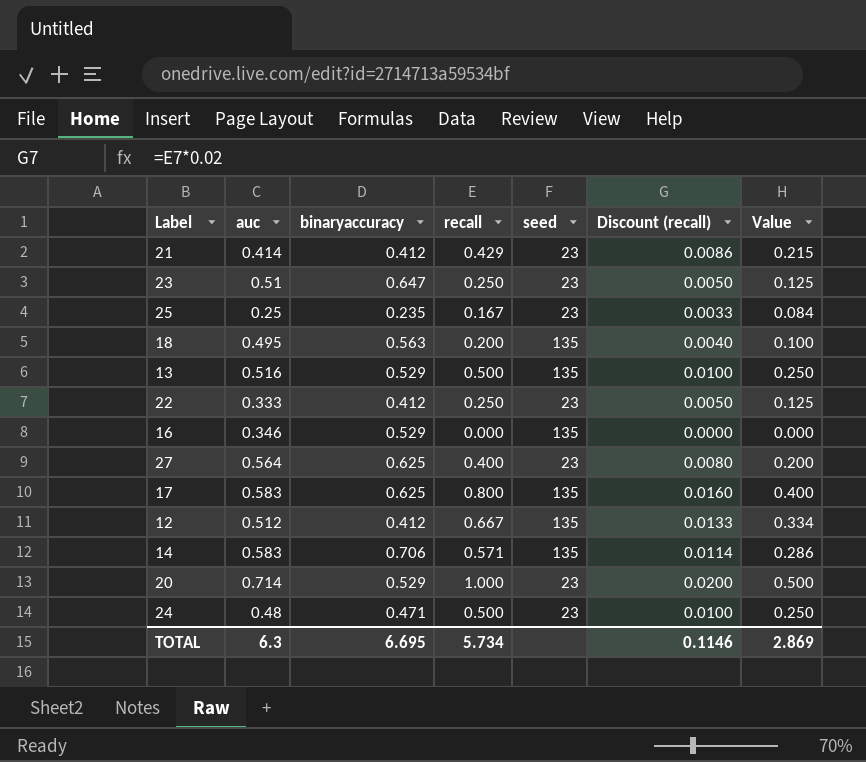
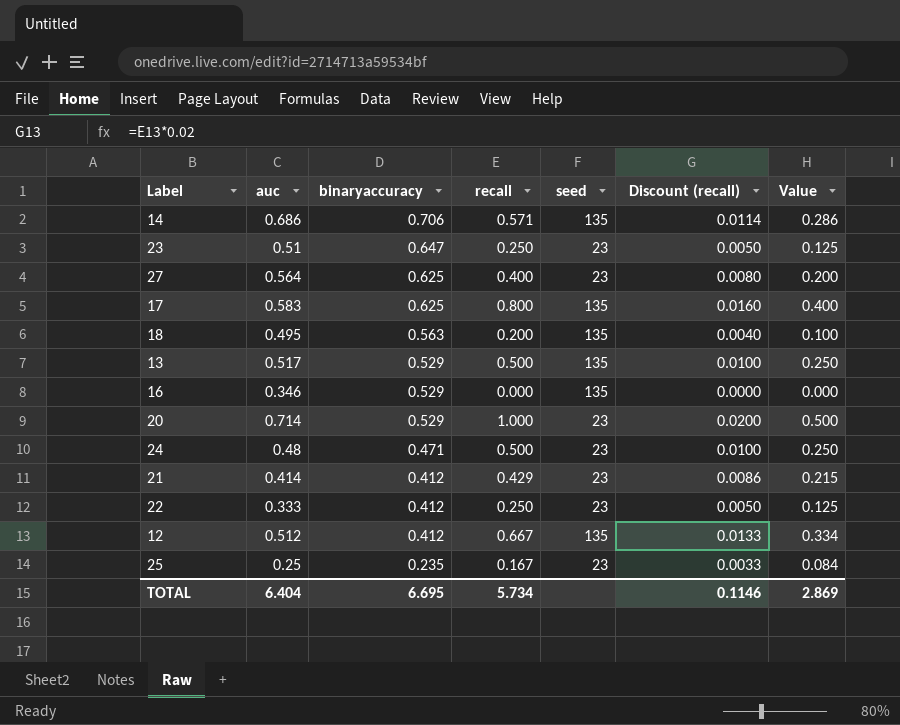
row order: none -> binaryaccuracy descending
14 | auc: 0.583 -> 0.686
13 | auc: 0.516 -> 0.517
TOTAL | auc: 6.3 -> 6.404

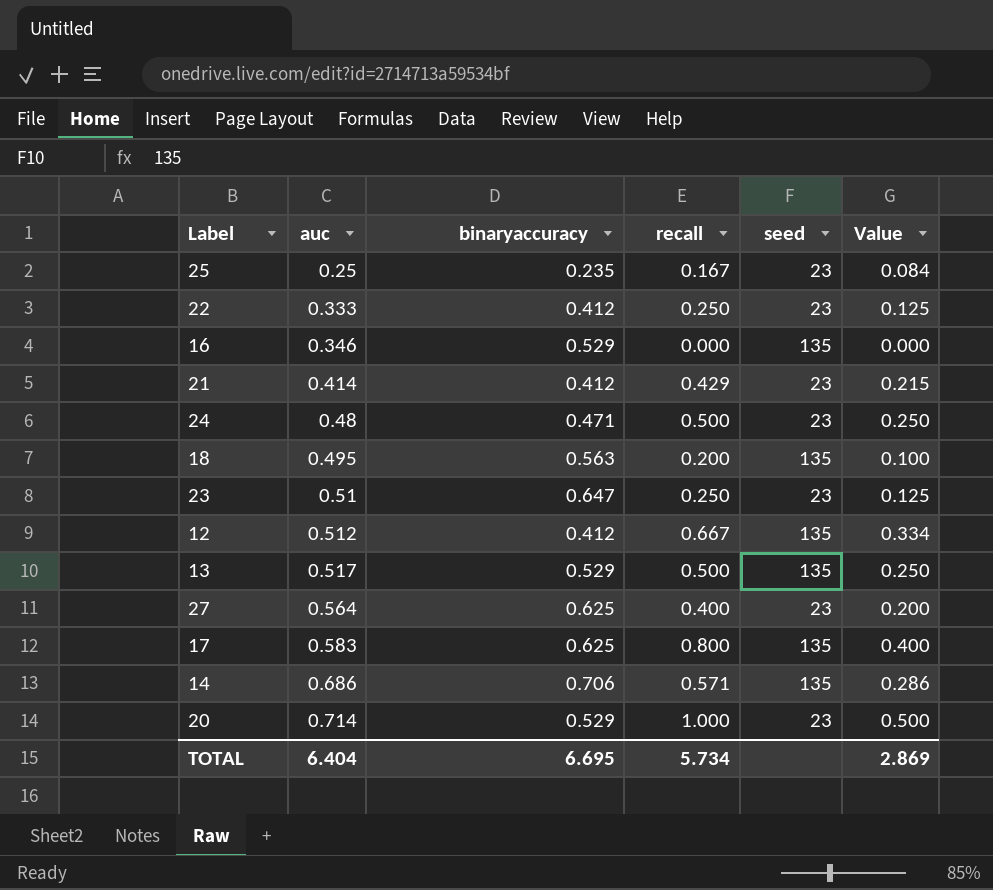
row order: binaryaccuracy descending -> auc ascending
column Discount (recall) | formula: [recall] * 0.02 -> none

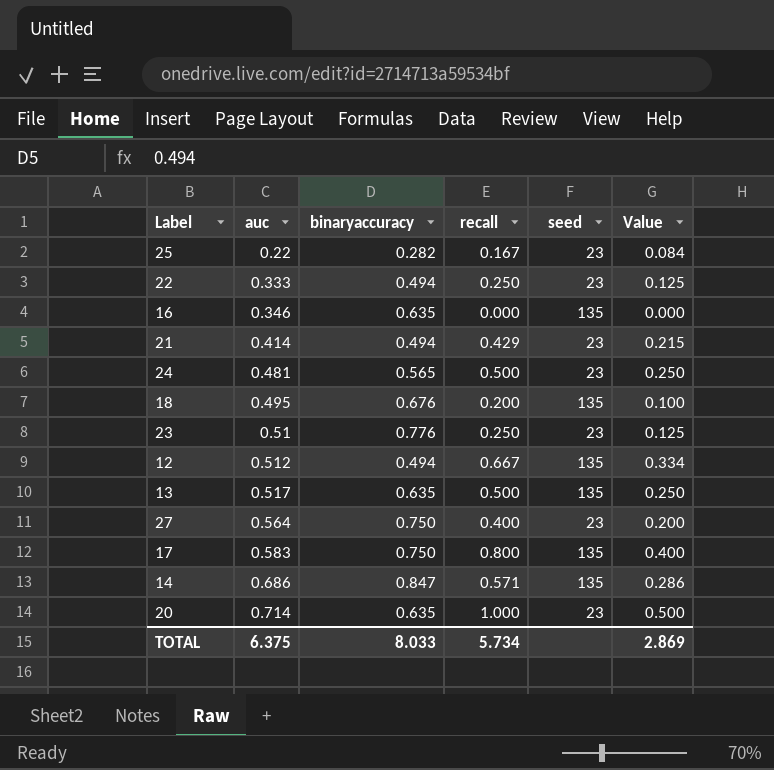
25 | auc: 0.25 -> 0.22
25 | binaryaccuracy: 0.235 -> 0.282
22 | binaryaccuracy: 0.412 -> 0.494
16 | binaryaccuracy: 0.529 -> 0.635
21 | binaryaccuracy: 0.412 -> 0.494
24 | auc: 0.48 -> 0.481
24 | binaryaccuracy: 0.471 -> 0.565
18 | binaryaccuracy: 0.563 -> 0.676
23 | binaryaccuracy: 0.647 -> 0.776
12 | binaryaccuracy: 0.412 -> 0.494
13 | binaryaccuracy: 0.529 -> 0.635
27 | binaryaccuracy: 0.625 -> 0.750
17 | binaryaccuracy: 0.625 -> 0.750
14 | binaryaccuracy: 0.706 -> 0.847
20 | binaryaccuracy: 0.529 -> 0.635
TOTAL | auc: 6.404 -> 6.375
TOTAL | binaryaccuracy: 6.695 -> 8.033

